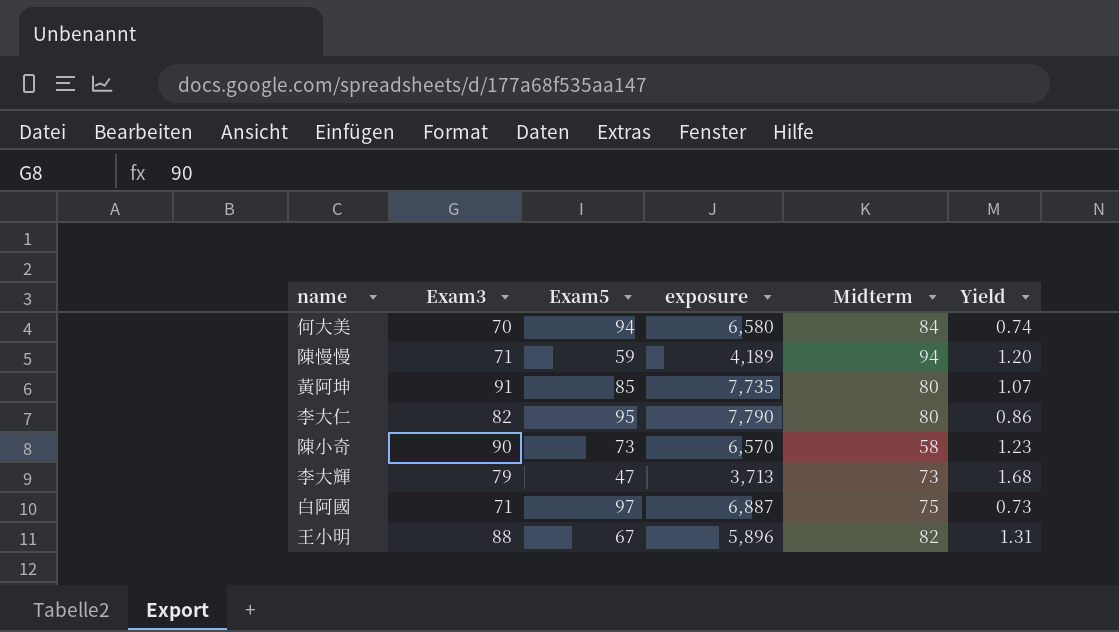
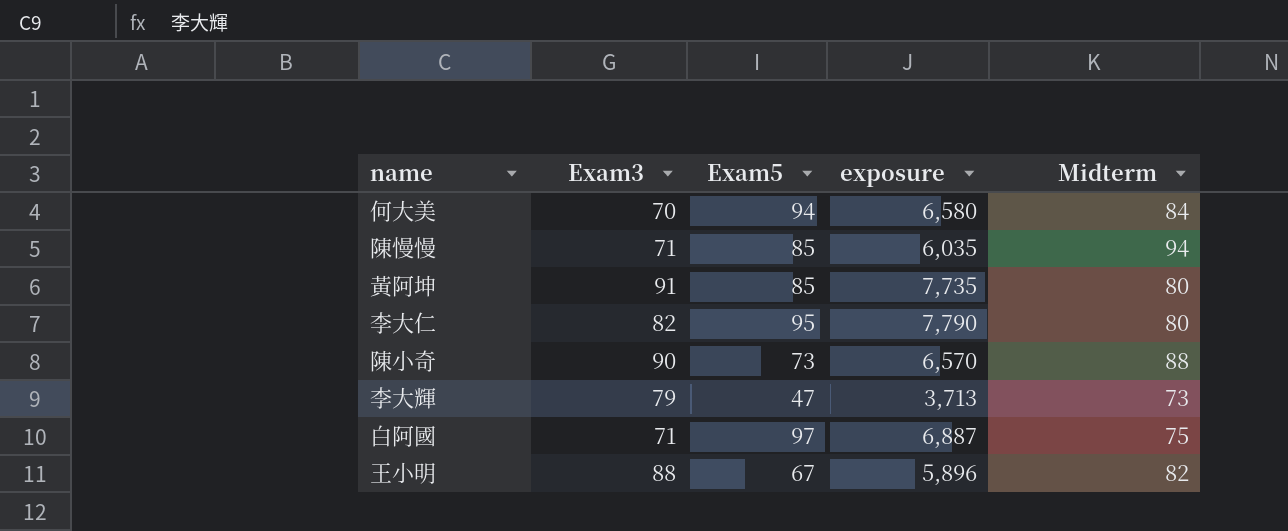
column Yield | formula: [Exam3] / [Exam5] -> none
陳慢慢 | Exam5: 59 -> 85
陳慢慢 | exposure: 4,189 -> 6,035
陳小奇 | Midterm: 58 -> 88

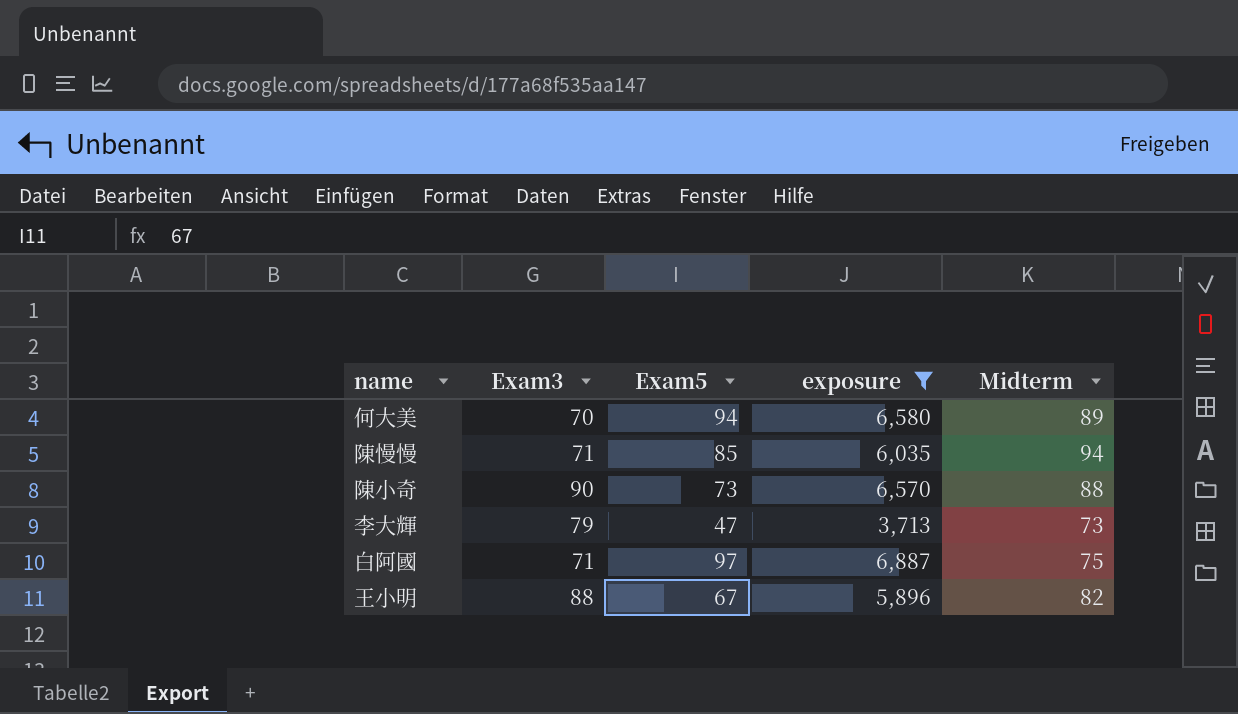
filter: none -> exposure <= 6,887
何大美 | Midterm: 84 -> 89

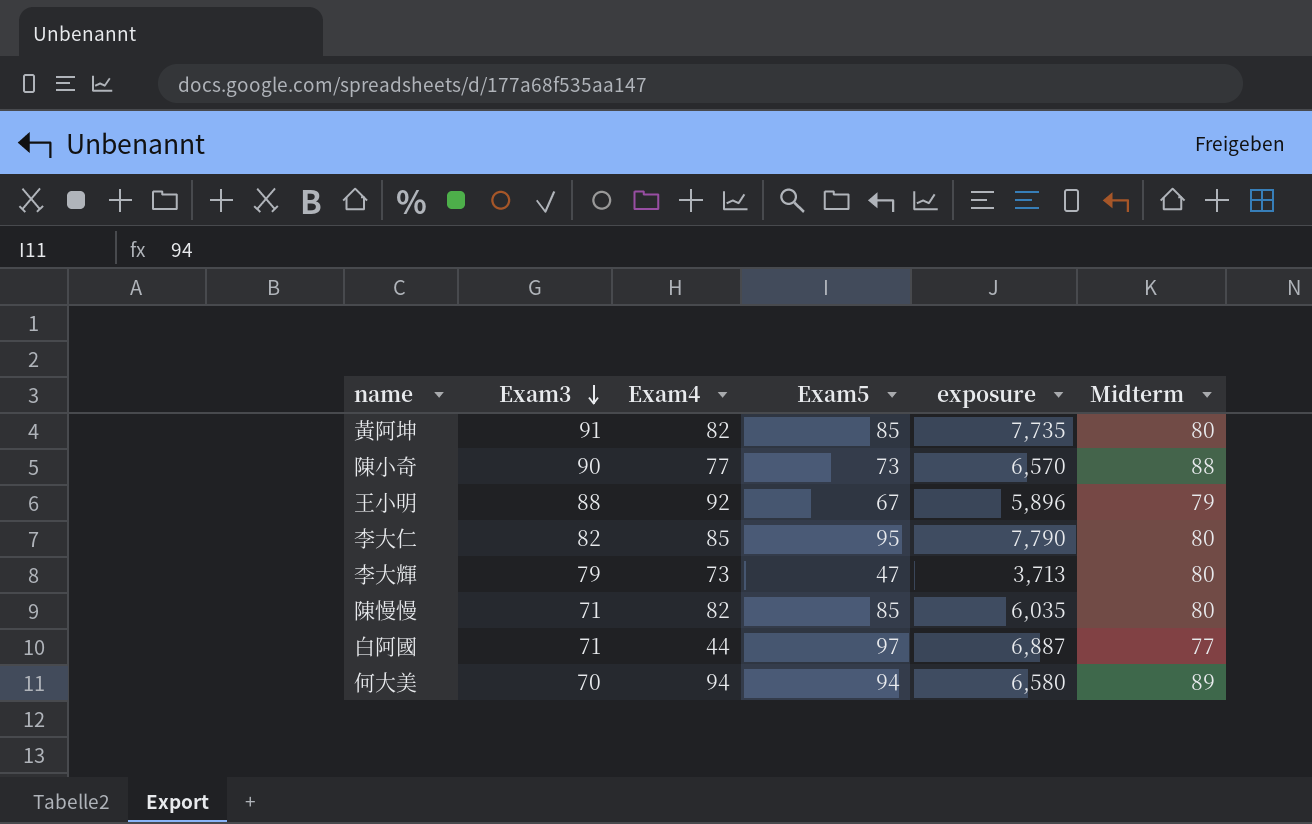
filter: exposure <= 6,887 -> none
row order: none -> Exam3 descending
column Exam4 | position: none -> 3
王小明 | Midterm: 82 -> 79
李大輝 | Midterm: 73 -> 80
陳慢慢 | Midterm: 94 -> 80
白阿國 | Midterm: 75 -> 77

